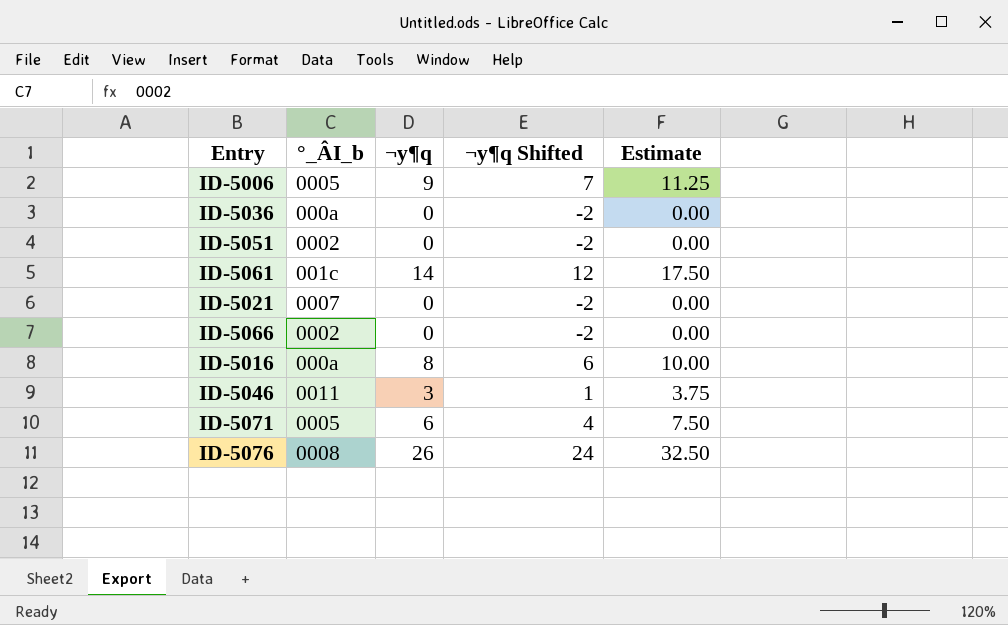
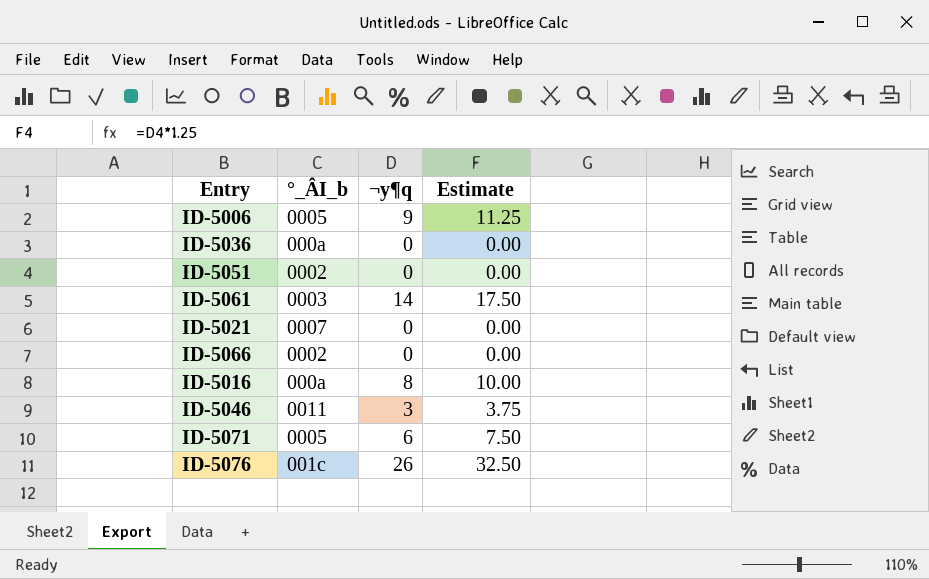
column ¬y¶q Shifted | formula: [¬y¶q] - 2 -> none
ID-5061 | °_ÂI_b: 001c -> 0003
ID-5076 | °_ÂI_b: 0008 -> 001c

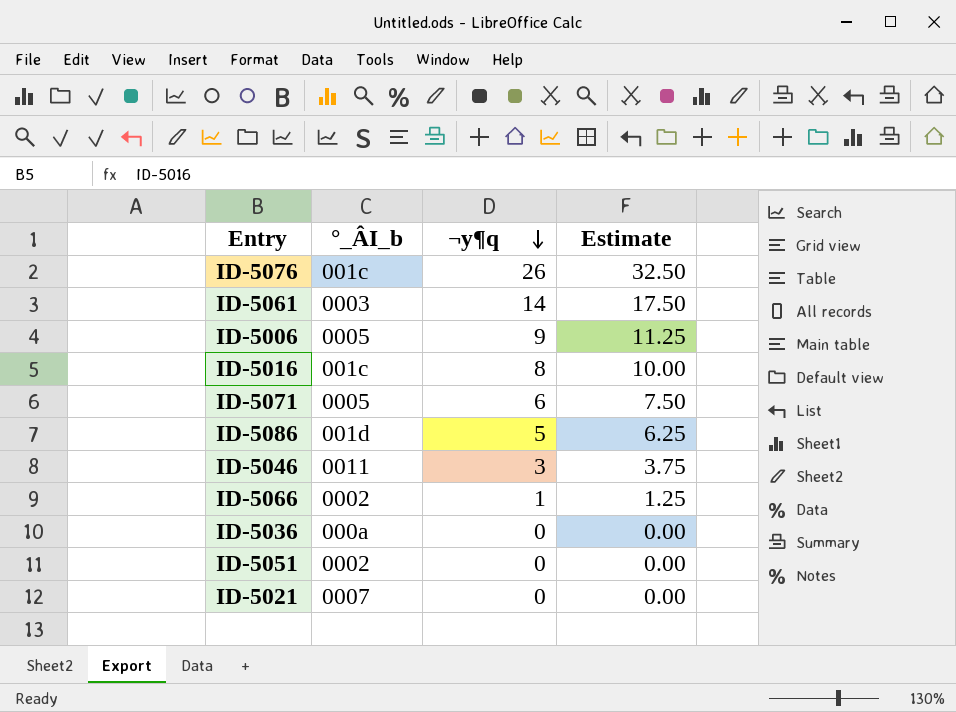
row order: none -> ¬y¶q descending
ID-5016 | °_ÂI_b: 000a -> 001c
row ID-5086: none -> 001d | 5 | 6.25
ID-5066 | ¬y¶q: 0 -> 1
ID-5066 | Estimate: 0.00 -> 1.25

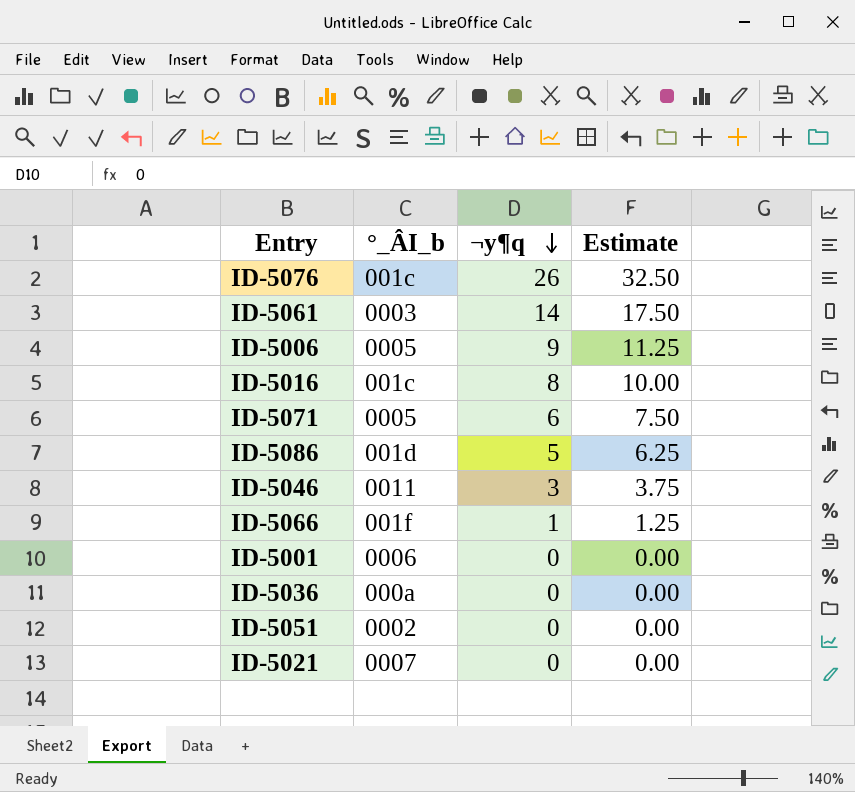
ID-5066 | °_ÂI_b: 0002 -> 001f
row ID-5001: none -> 0006 | 0 | 0.00

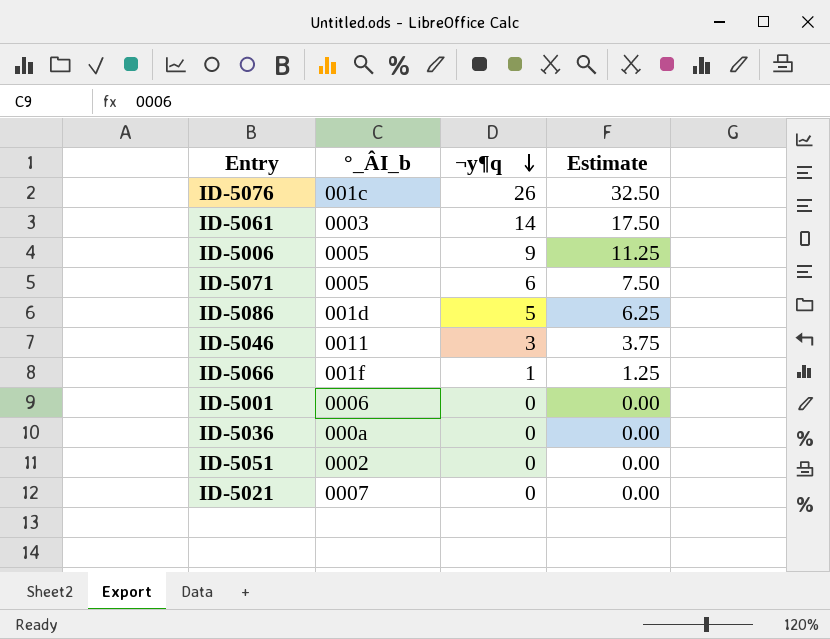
row ID-5016: 001c | 8 | 10.00 -> none

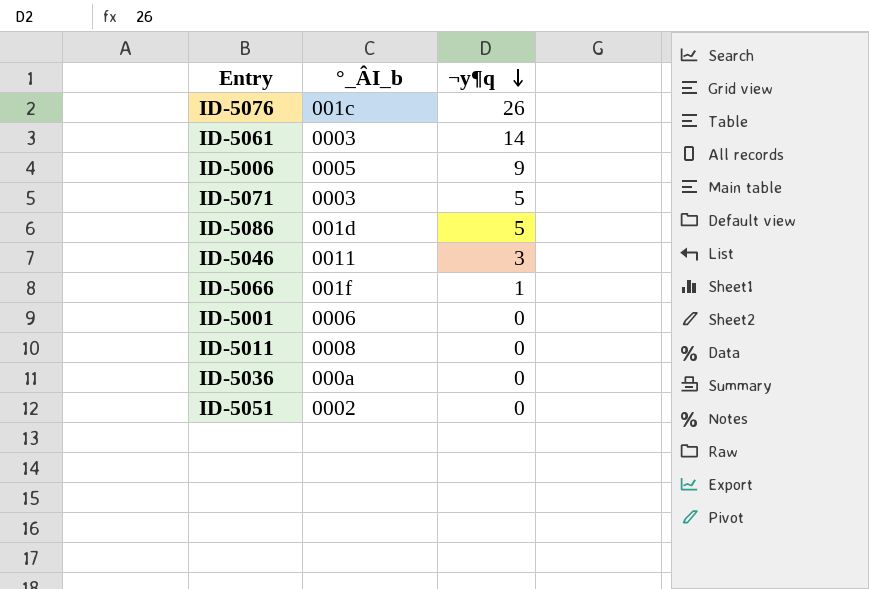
column Estimate | formula: [¬y¶q] * 1.25 -> none
row ID-5021: 0007 | 0 | 0.00 -> none
ID-5071 | °_ÂI_b: 0005 -> 0003
ID-5071 | ¬y¶q: 6 -> 5
row ID-5011: none -> 0008 | 0

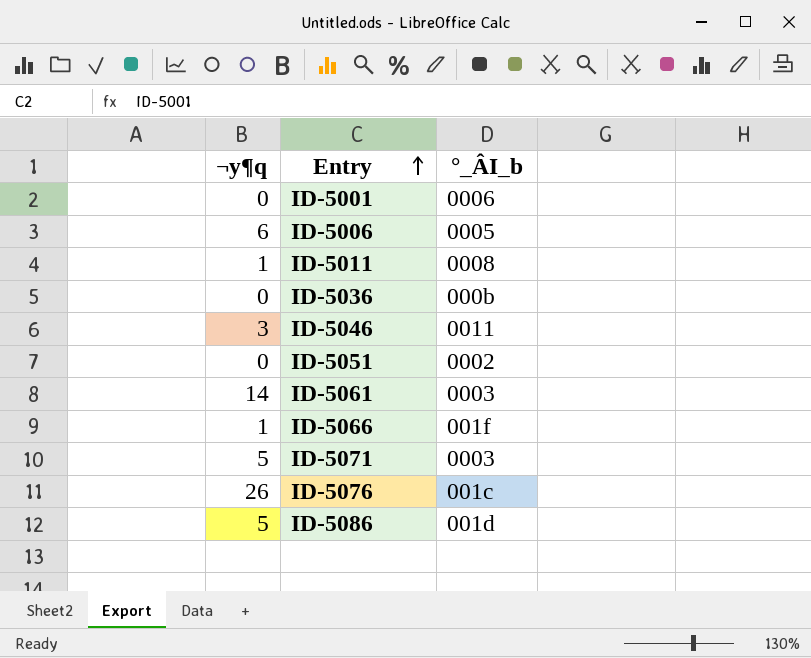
row order: ¬y¶q descending -> Entry ascending
column ¬y¶q | position: 3 -> 1
ID-5006 | ¬y¶q: 9 -> 6
ID-5011 | ¬y¶q: 0 -> 1
ID-5036 | °_ÂI_b: 000a -> 000b

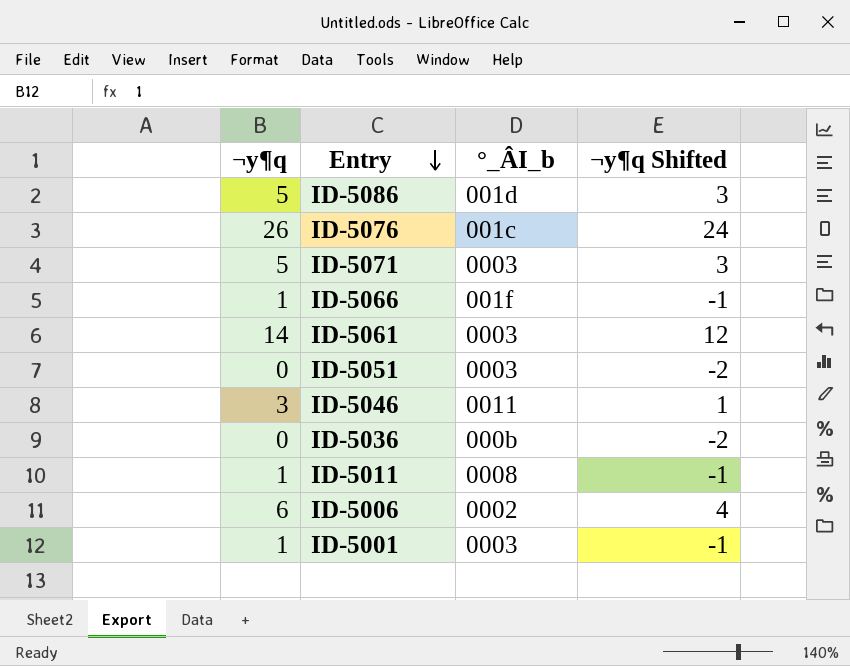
row order: Entry ascending -> Entry descending
column ¬y¶q Shifted | formula: none -> [¬y¶q] - 2
ID-5051 | °_ÂI_b: 0002 -> 0003
ID-5006 | °_ÂI_b: 0005 -> 0002
ID-5001 | ¬y¶q: 0 -> 1
ID-5001 | °_ÂI_b: 0006 -> 0003

